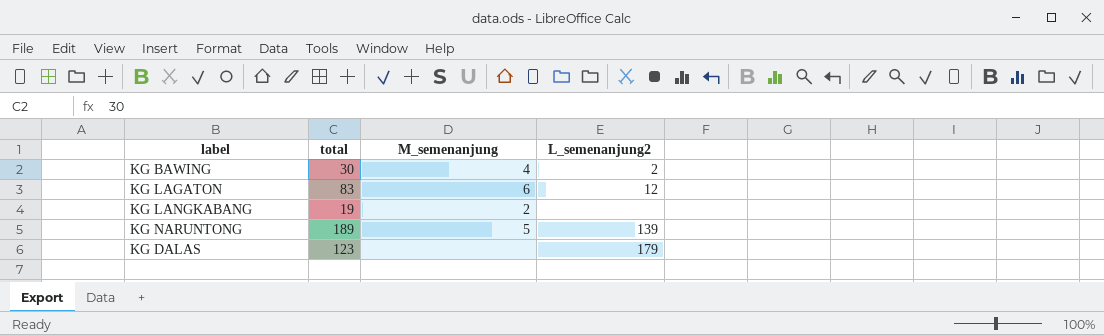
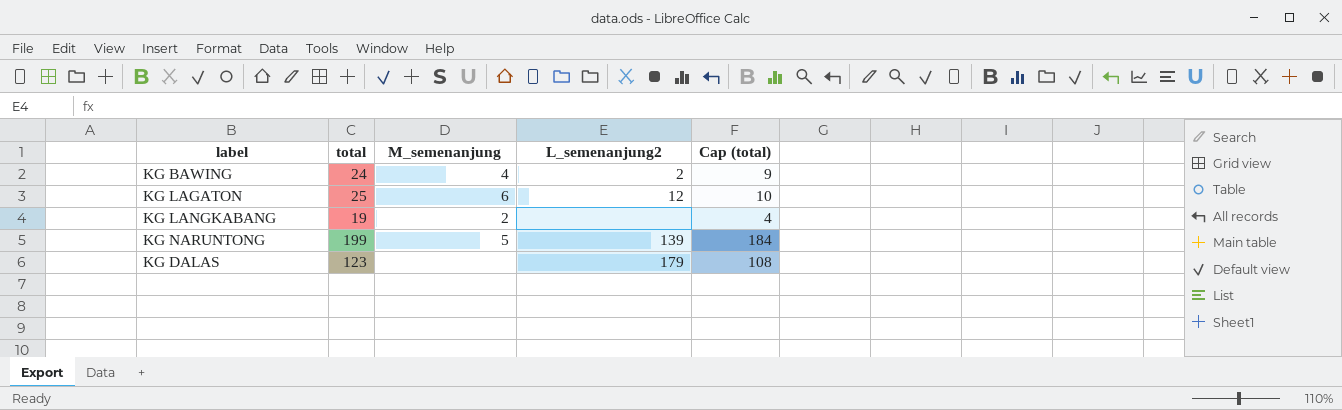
column Cap (total) | formula: none -> [total] - 15
KG BAWING | total: 30 -> 24
KG LAGATON | total: 83 -> 25
KG NARUNTONG | total: 189 -> 199

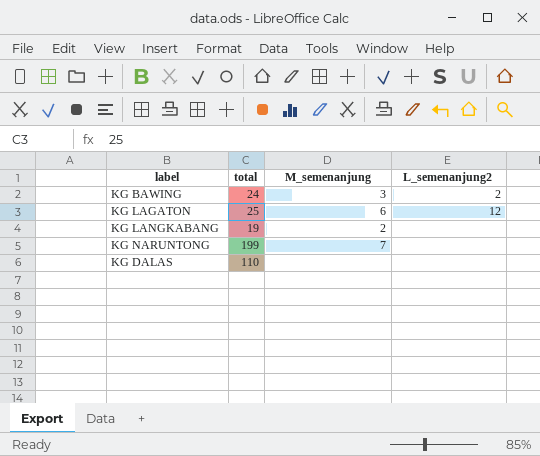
column Cap (total) | formula: [total] - 15 -> none
KG BAWING | M_semenanjung: 4 -> 3
KG NARUNTONG | M_semenanjung: 5 -> 7
KG NARUNTONG | L_semenanjung2: 139 -> none
KG DALAS | total: 123 -> 110
KG DALAS | L_semenanjung2: 179 -> none

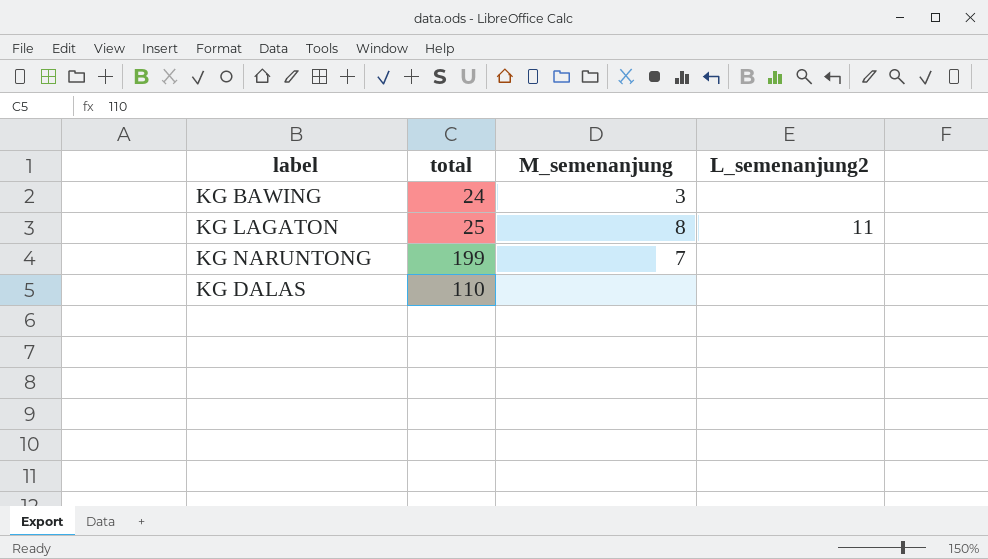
row KG LANGKABANG: 19 | 2 | none -> none
KG BAWING | L_semenanjung2: 2 -> none
KG LAGATON | M_semenanjung: 6 -> 8
KG LAGATON | L_semenanjung2: 12 -> 11

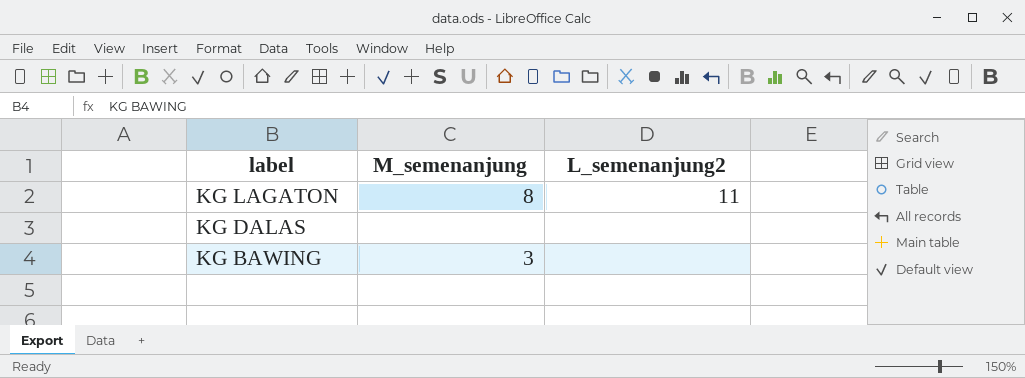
row order: none -> label descending
column total | position: 2 -> none
row KG NARUNTONG: 199 | 7 | none -> none

